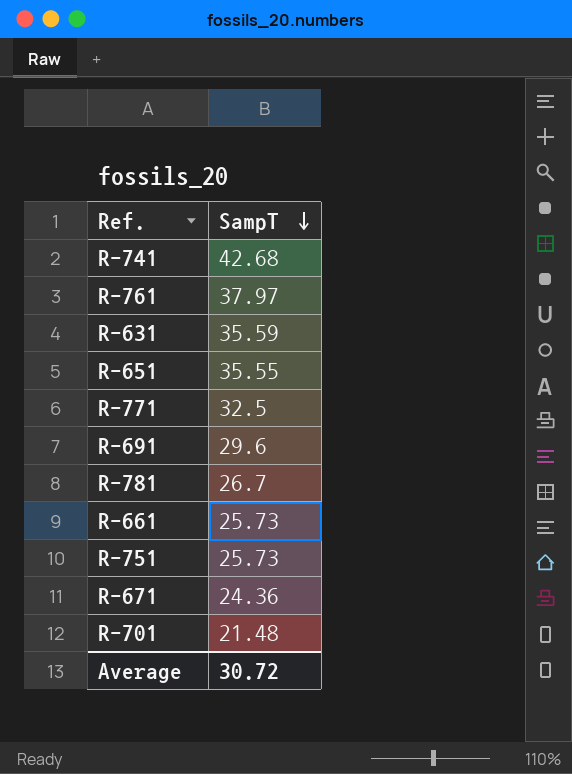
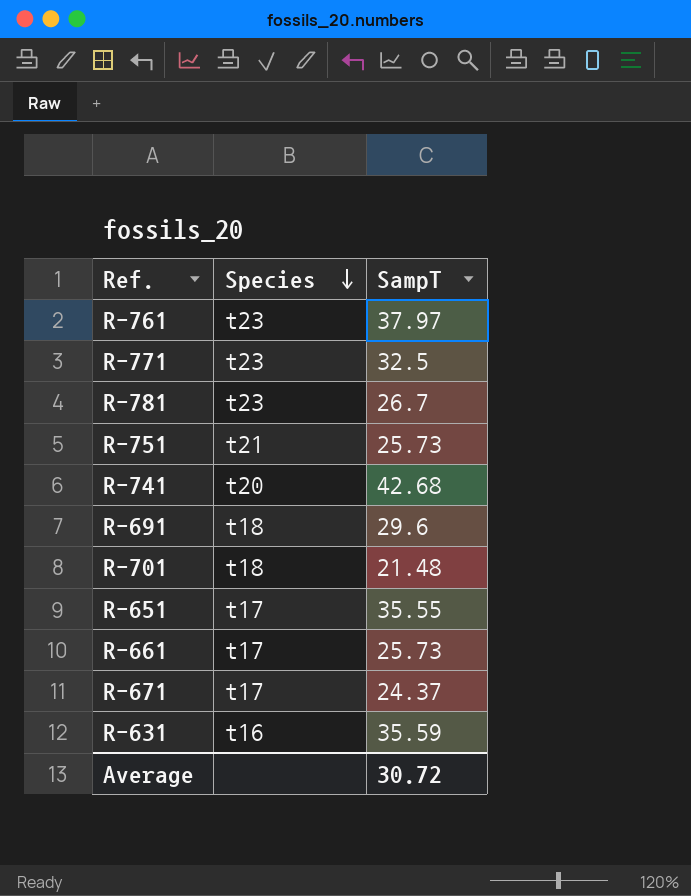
row order: SampT descending -> Species descending
column Species | position: none -> 2
R-671 | SampT: 24.36 -> 24.37

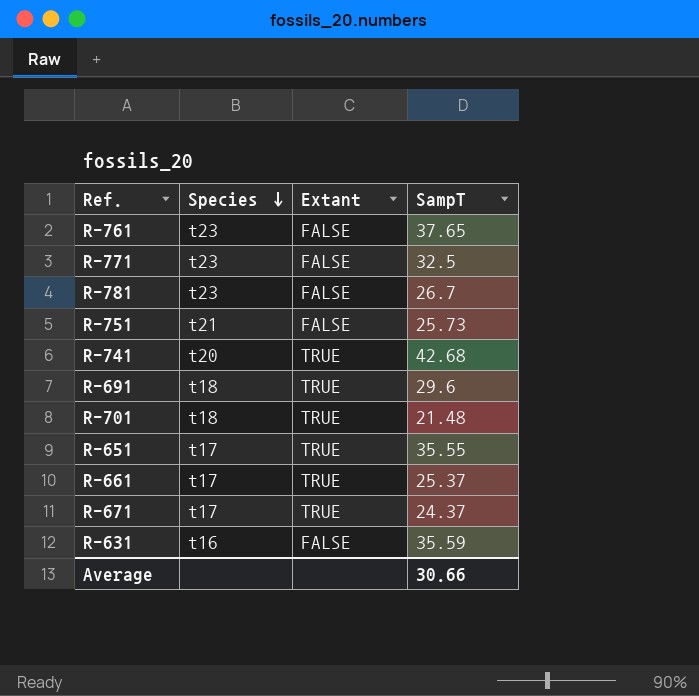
column Extant | position: none -> 3
R-761 | SampT: 37.97 -> 37.65
R-661 | SampT: 25.73 -> 25.37
Average | SampT: 30.72 -> 30.66

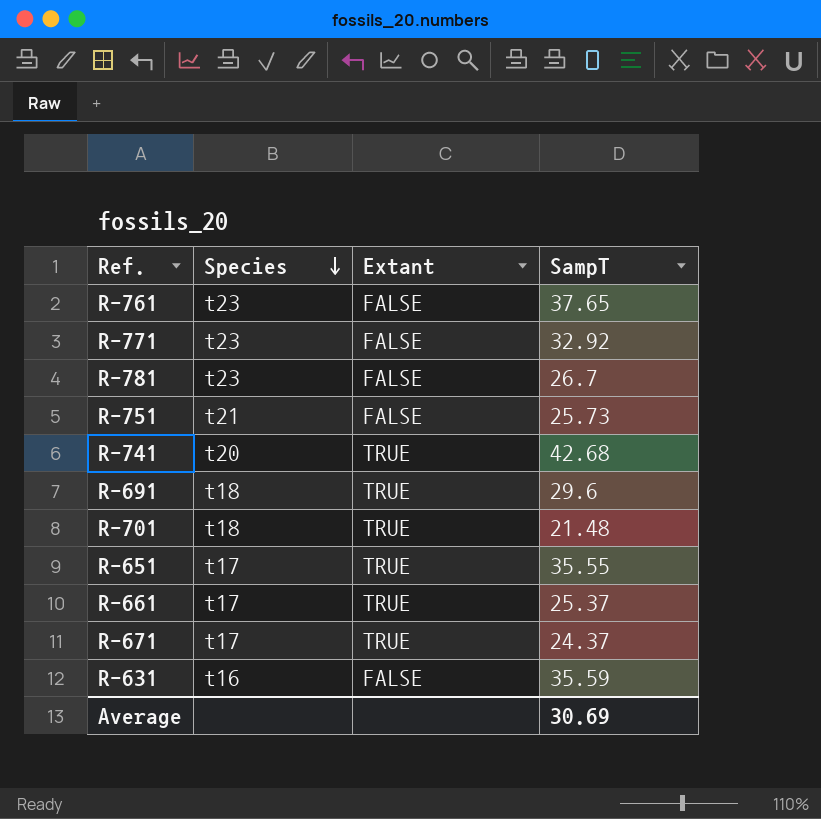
R-771 | SampT: 32.5 -> 32.92
Average | SampT: 30.66 -> 30.69

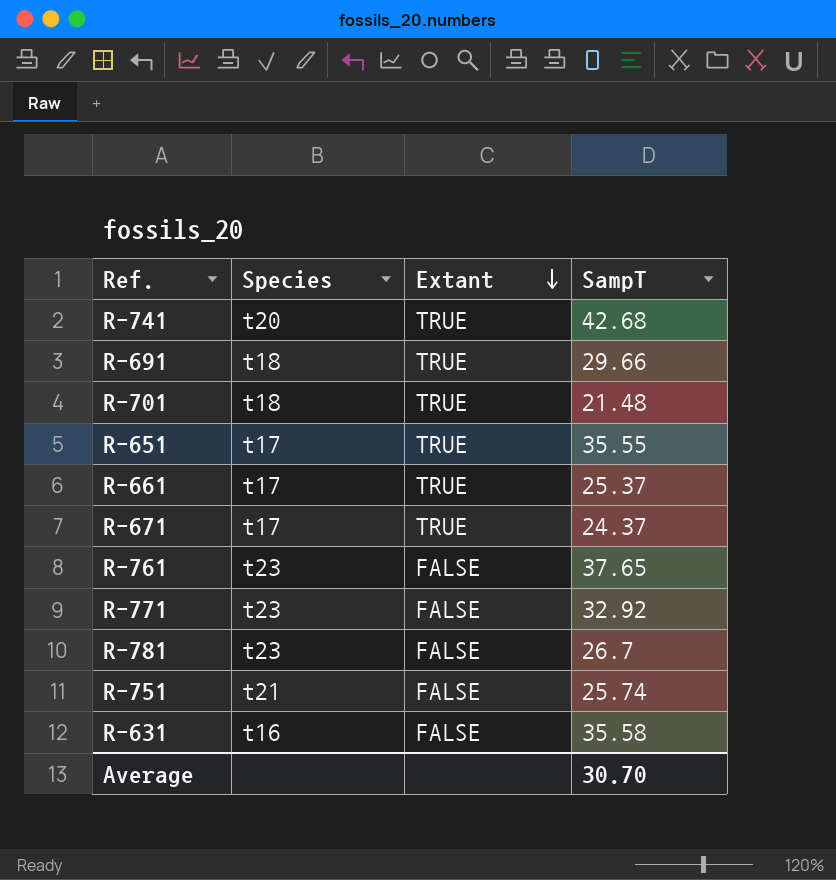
row order: Species descending -> Extant descending
R-691 | SampT: 29.6 -> 29.66
R-751 | SampT: 25.73 -> 25.74
R-631 | SampT: 35.59 -> 35.58
Average | SampT: 30.69 -> 30.70

